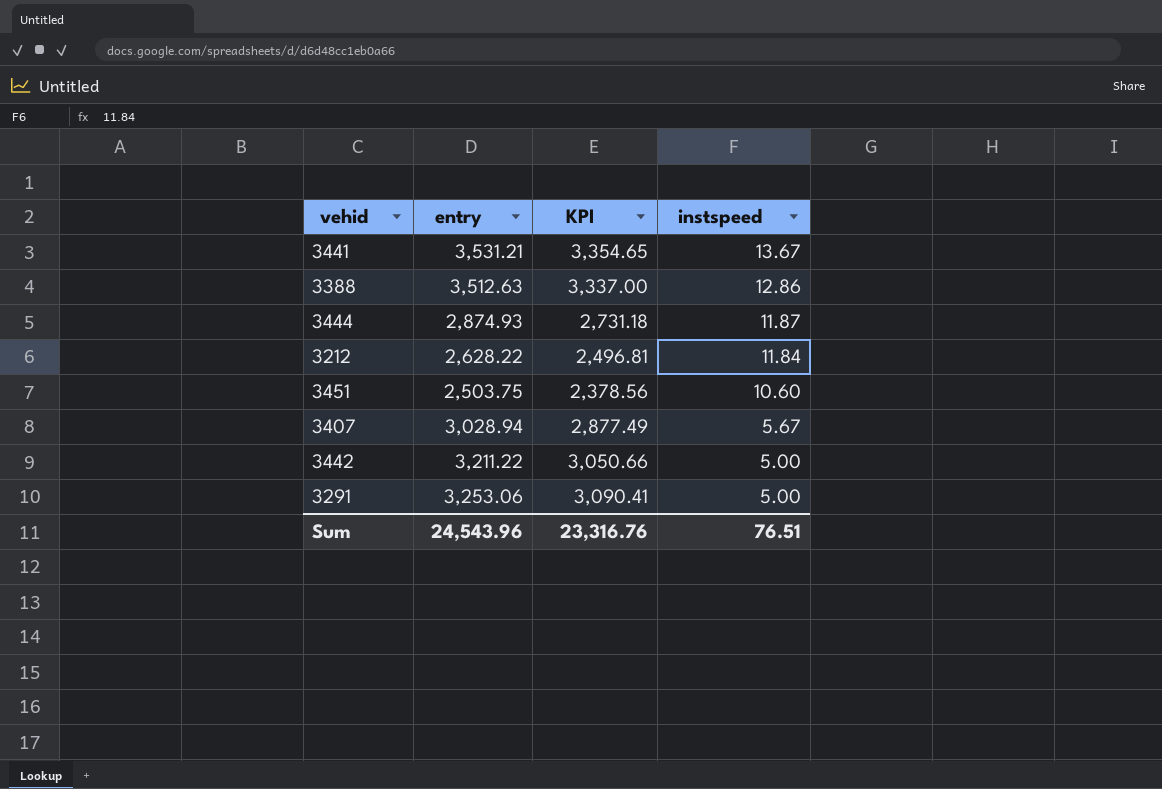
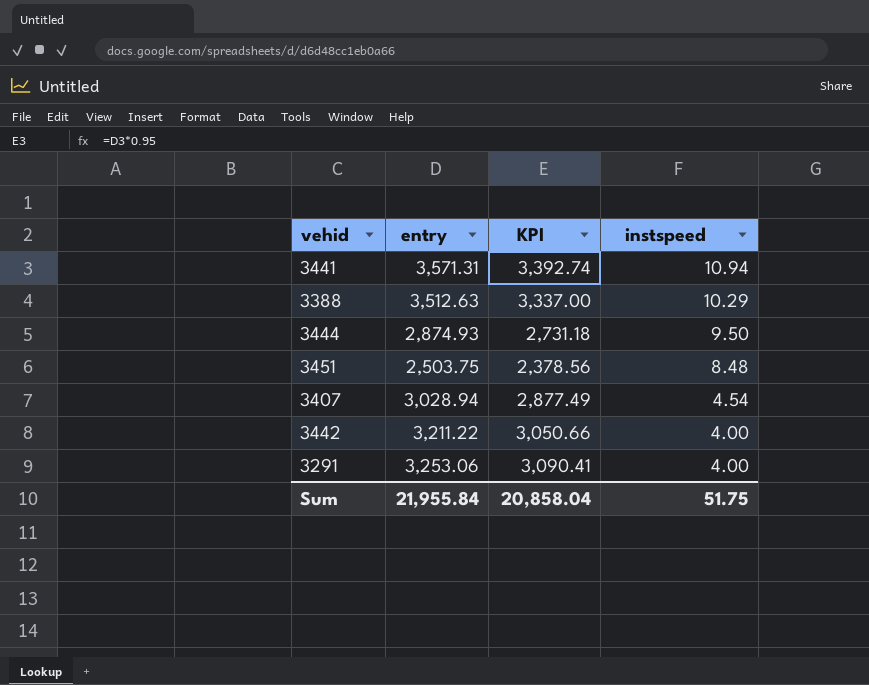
row 3212: 2,628.22 | 2,496.81 | 11.84 -> none
3441 | entry: 3,531.21 -> 3,571.31
3441 | KPI: 3,354.65 -> 3,392.74
3441 | instspeed: 13.67 -> 10.94
3388 | instspeed: 12.86 -> 10.29
3444 | instspeed: 11.87 -> 9.50
3451 | instspeed: 10.60 -> 8.48
3407 | instspeed: 5.67 -> 4.54
3442 | instspeed: 5.00 -> 4.00
3291 | instspeed: 5.00 -> 4.00
Sum | entry: 24,543.96 -> 21,955.84
Sum | KPI: 23,316.76 -> 20,858.04
Sum | instspeed: 76.51 -> 51.75

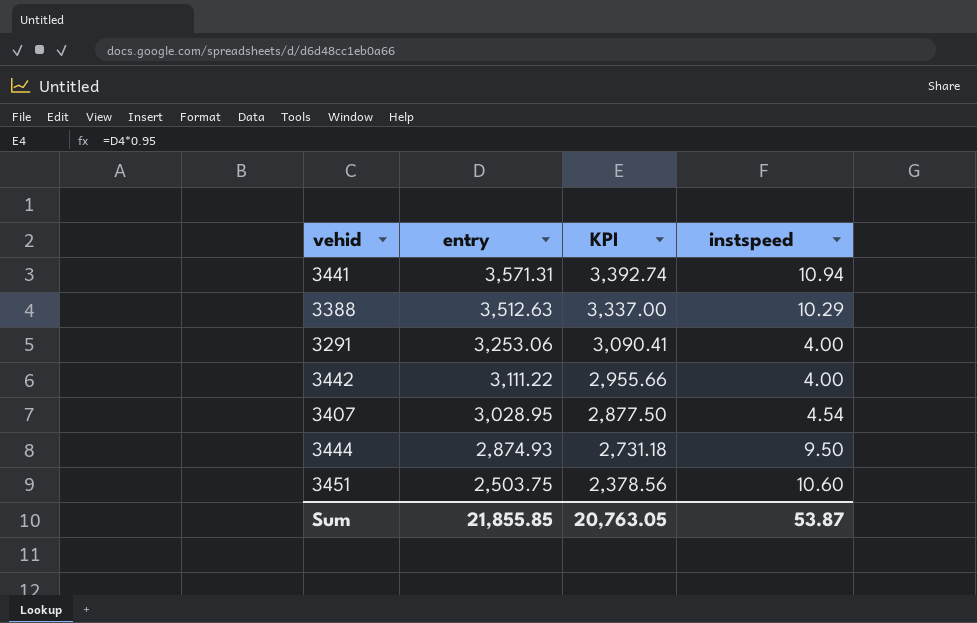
row order: instspeed descending -> entry descending
3442 | entry: 3,211.22 -> 3,111.22
3442 | KPI: 3,050.66 -> 2,955.66
3407 | entry: 3,028.94 -> 3,028.95
3407 | KPI: 2,877.49 -> 2,877.50
3451 | instspeed: 8.48 -> 10.60
Sum | entry: 21,955.84 -> 21,855.85
Sum | KPI: 20,858.04 -> 20,763.05
Sum | instspeed: 51.75 -> 53.87

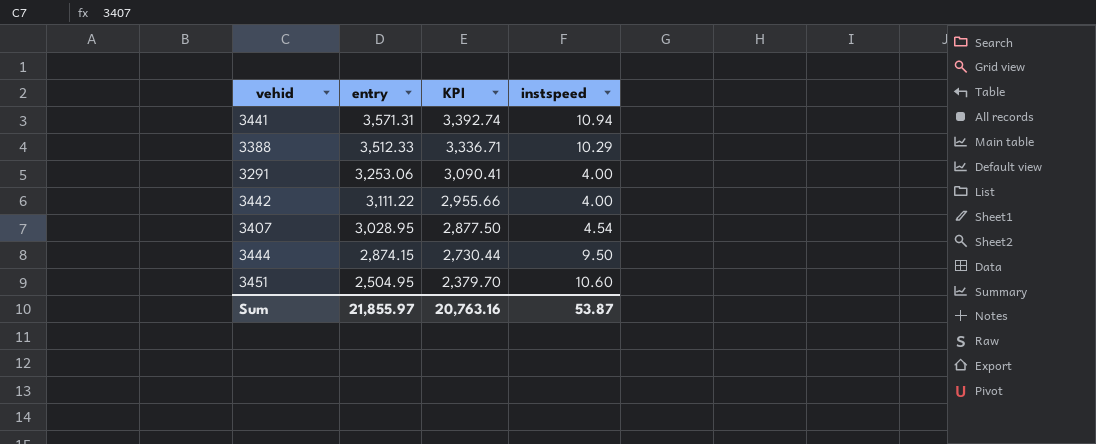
3388 | entry: 3,512.63 -> 3,512.33
3388 | KPI: 3,337.00 -> 3,336.71
3444 | entry: 2,874.93 -> 2,874.15
3444 | KPI: 2,731.18 -> 2,730.44
3451 | entry: 2,503.75 -> 2,504.95
3451 | KPI: 2,378.56 -> 2,379.70
Sum | entry: 21,855.85 -> 21,855.97
Sum | KPI: 20,763.05 -> 20,763.16

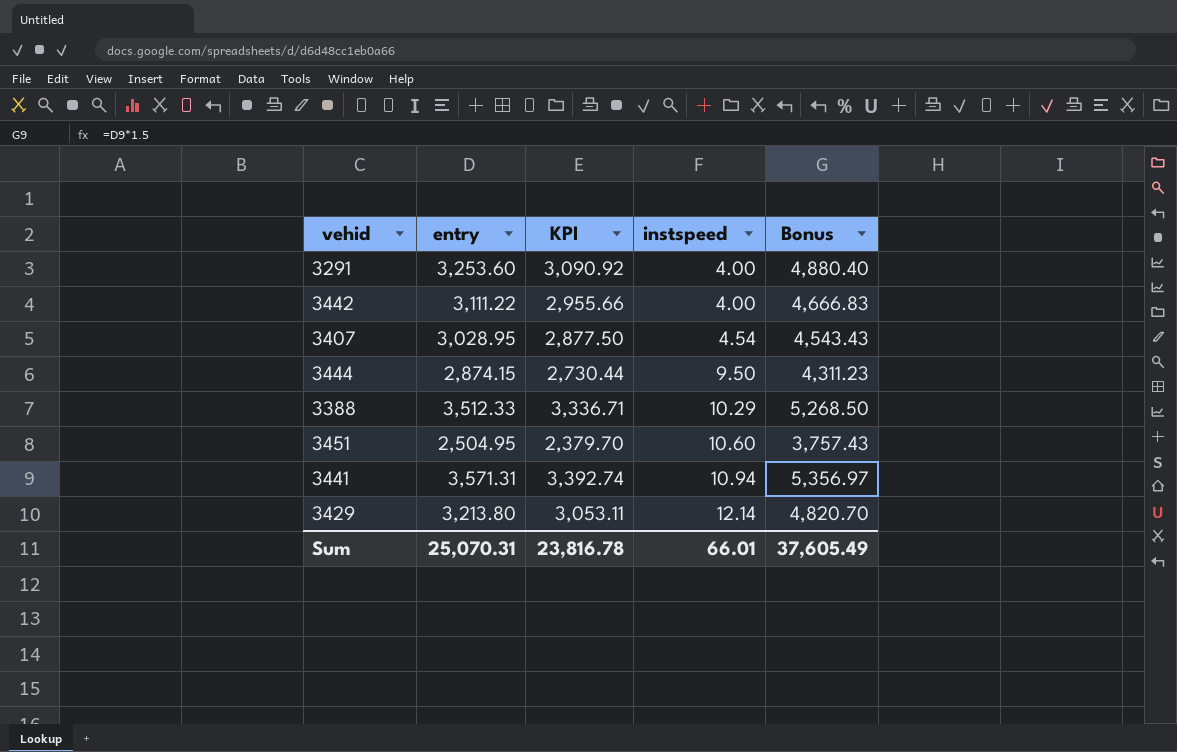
row order: entry descending -> instspeed ascending
column Bonus | formula: none -> [entry] * 1.5
3291 | entry: 3,253.06 -> 3,253.60
3291 | KPI: 3,090.41 -> 3,090.92
row 3429: none -> 3,213.80 | 3,053.11 | 12.14 | 4,820.70
Sum | entry: 21,855.97 -> 25,070.31
Sum | KPI: 20,763.16 -> 23,816.78
Sum | instspeed: 53.87 -> 66.01

